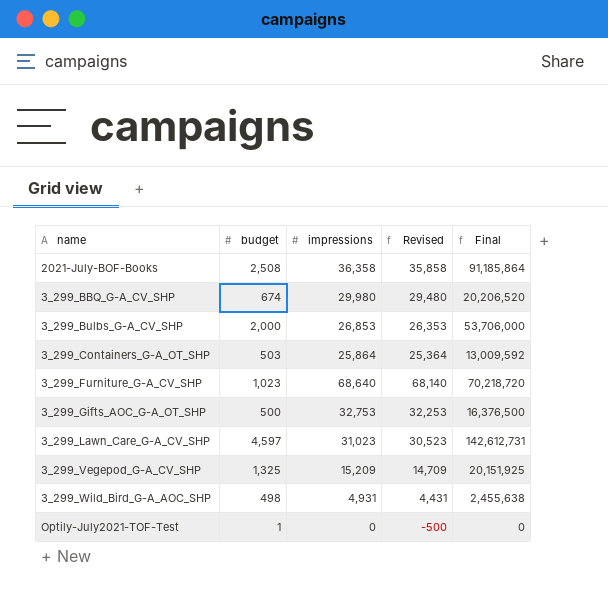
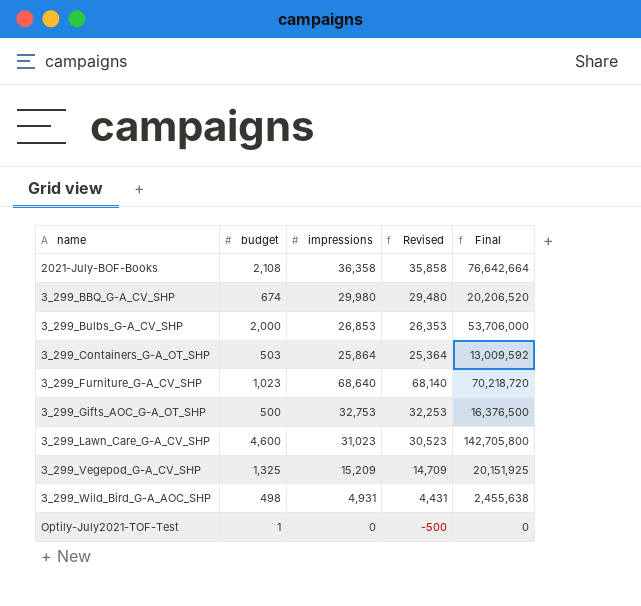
2021-July-BOF-Books | budget: 2,508 -> 2,108
2021-July-BOF-Books | Final: 91,185,864 -> 76,642,664
3_299_Lawn_Care_G-A_CV_SHP | budget: 4,597 -> 4,600
3_299_Lawn_Care_G-A_CV_SHP | Final: 142,612,731 -> 142,705,800

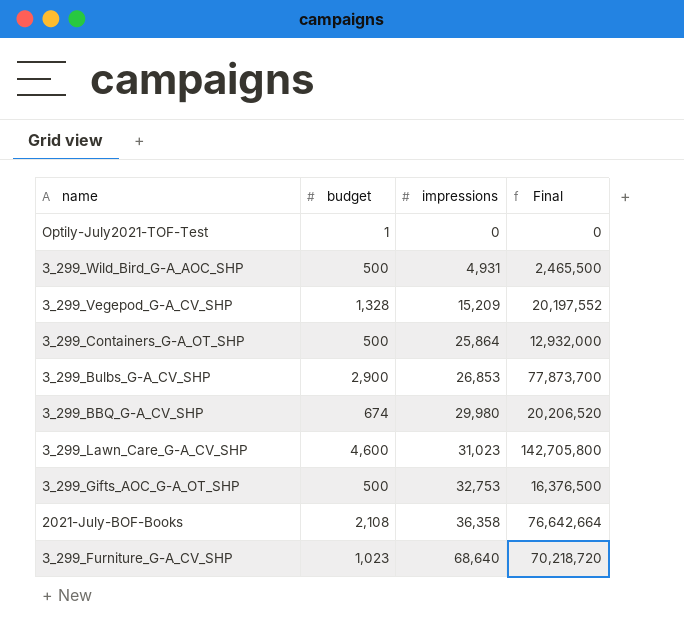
row order: none -> impressions ascending
column Revised | formula: [impressions] - 500 -> none
3_299_Wild_Bird_G-A_AOC_SHP | budget: 498 -> 500
3_299_Wild_Bird_G-A_AOC_SHP | Final: 2,455,638 -> 2,465,500
3_299_Vegepod_G-A_CV_SHP | budget: 1,325 -> 1,328
3_299_Vegepod_G-A_CV_SHP | Final: 20,151,925 -> 20,197,552
3_299_Containers_G-A_OT_SHP | budget: 503 -> 500
3_299_Containers_G-A_OT_SHP | Final: 13,009,592 -> 12,932,000
3_299_Bulbs_G-A_CV_SHP | budget: 2,000 -> 2,900
3_299_Bulbs_G-A_CV_SHP | Final: 53,706,000 -> 77,873,700

